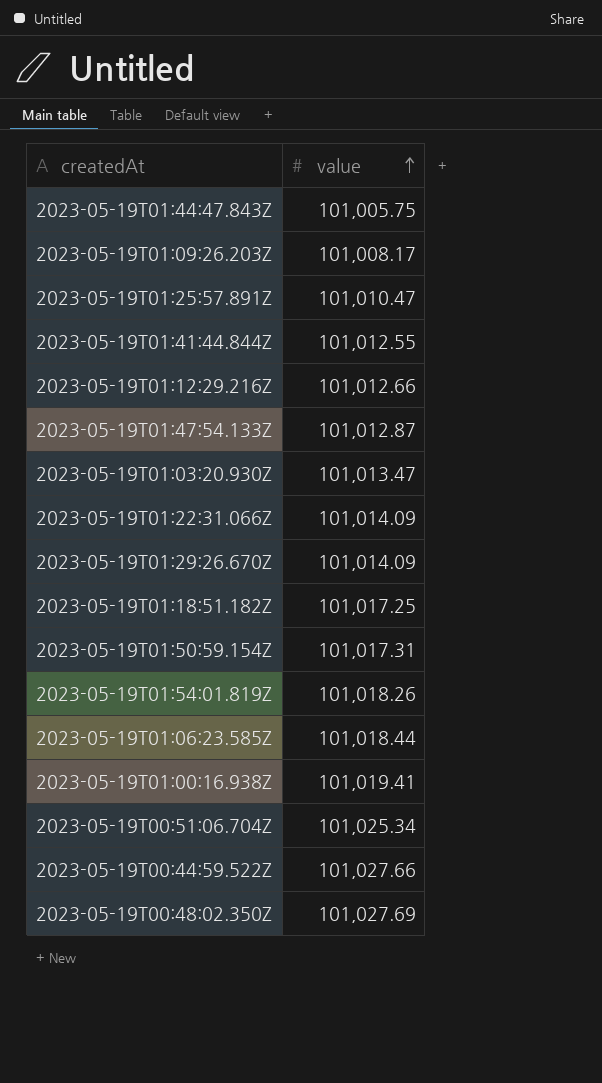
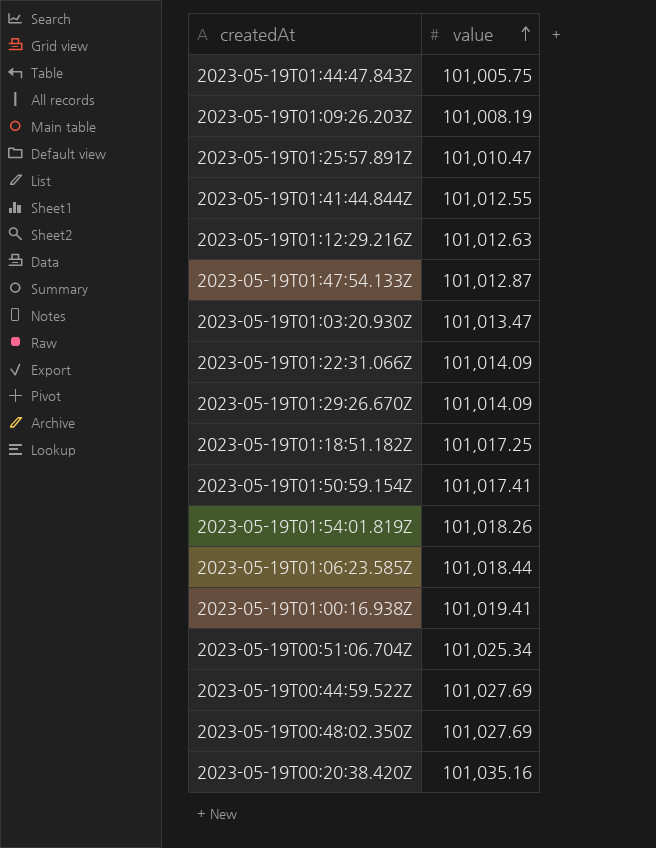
2023-05-19T01:09:26.203Z | value: 101,008.17 -> 101,008.19
2023-05-19T01:12:29.216Z | value: 101,012.66 -> 101,012.63
2023-05-19T01:50:59.154Z | value: 101,017.31 -> 101,017.41
2023-05-19T00:44:59.522Z | value: 101,027.66 -> 101,027.69
row 2023-05-19T00:20:38.420Z: none -> 101,035.16

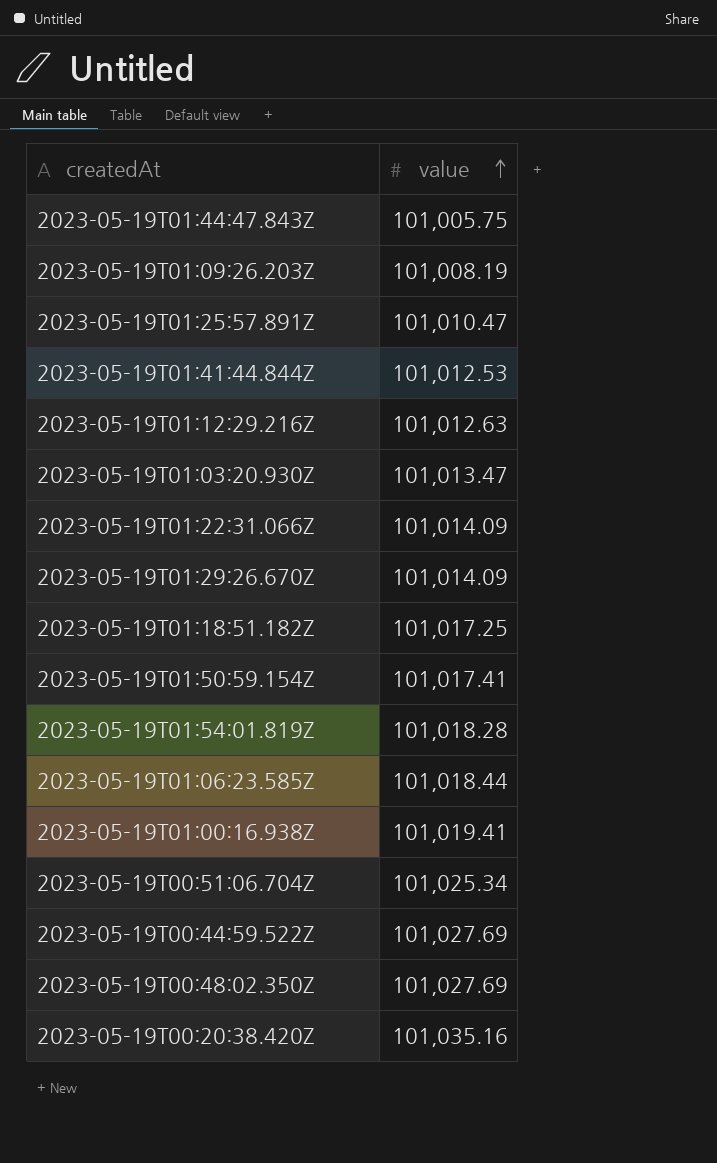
row 2023-05-19T01:47:54.133Z: 101,012.87 -> none
2023-05-19T01:41:44.844Z | value: 101,012.55 -> 101,012.53
2023-05-19T01:54:01.819Z | value: 101,018.26 -> 101,018.28

